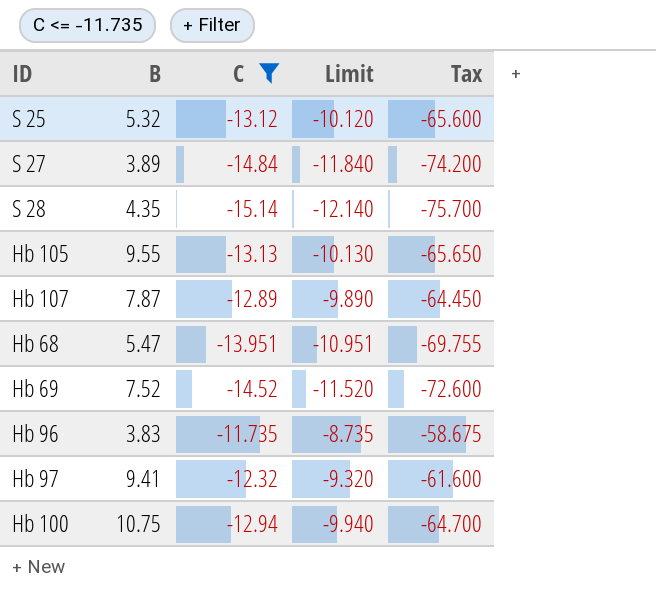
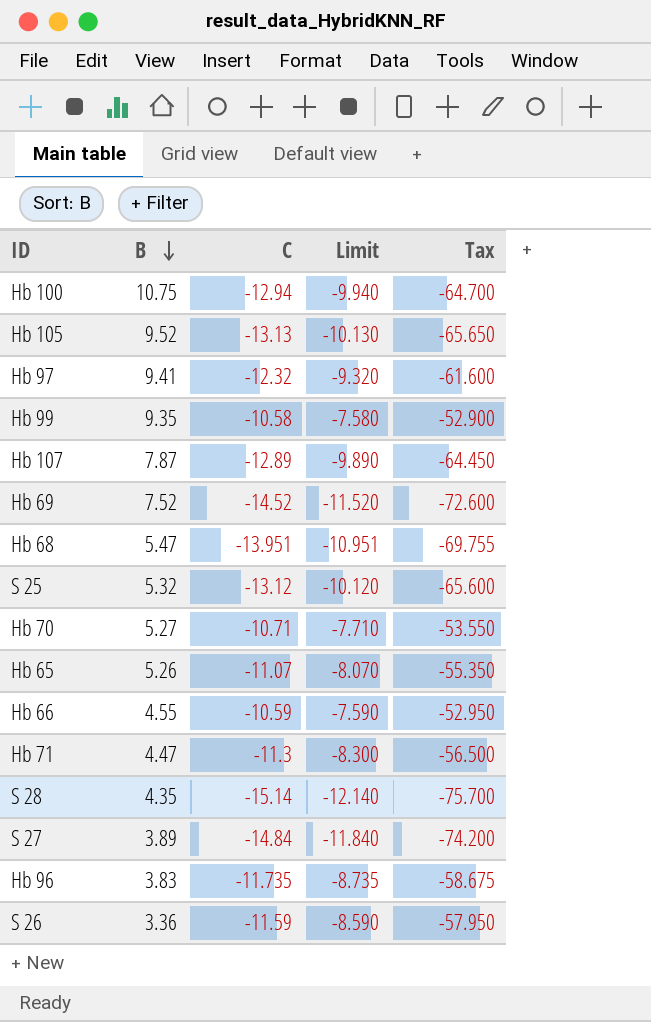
filter: C <= -11.735 -> none
row order: none -> B descending
Hb 105 | B: 9.55 -> 9.52

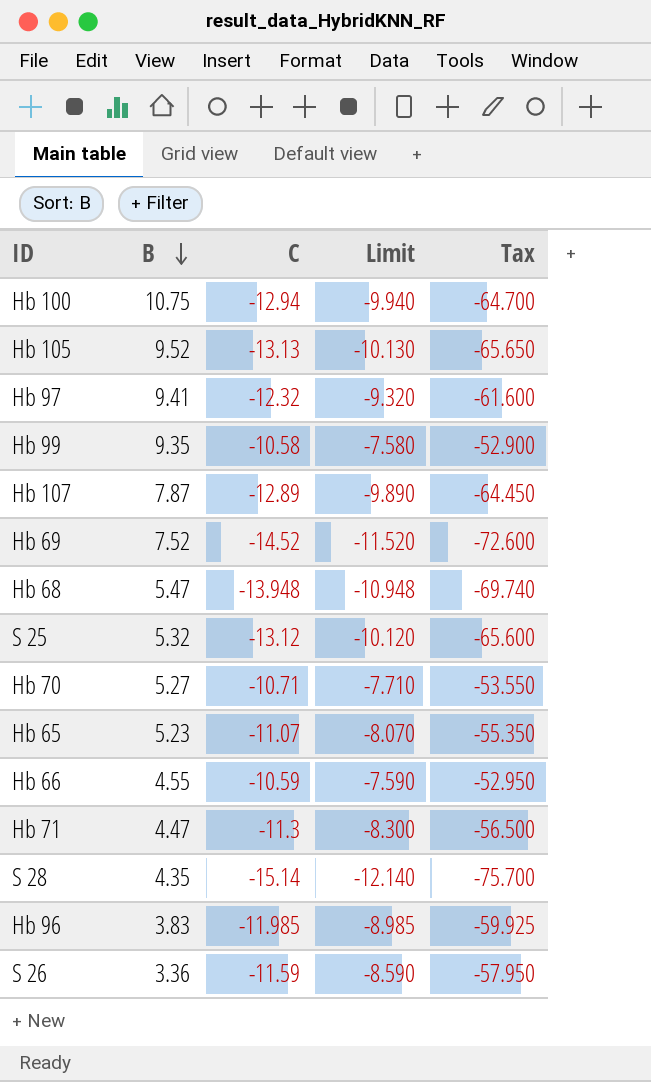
row S 27: 3.89 | -14.84 | -11.840 | -74.200 -> none
Hb 68 | C: -13.951 -> -13.948
Hb 68 | Limit: -10.951 -> -10.948
Hb 68 | Tax: -69.755 -> -69.740
Hb 65 | B: 5.26 -> 5.23
Hb 96 | C: -11.735 -> -11.985
Hb 96 | Limit: -8.735 -> -8.985
Hb 96 | Tax: -58.675 -> -59.925

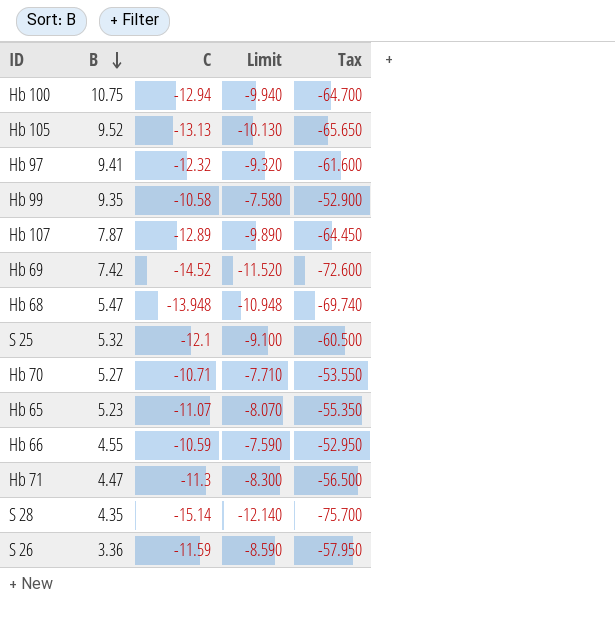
row Hb 96: 3.83 | -11.985 | -8.985 | -59.925 -> none
Hb 69 | B: 7.52 -> 7.42
S 25 | C: -13.12 -> -12.1
S 25 | Limit: -10.120 -> -9.100
S 25 | Tax: -65.600 -> -60.500

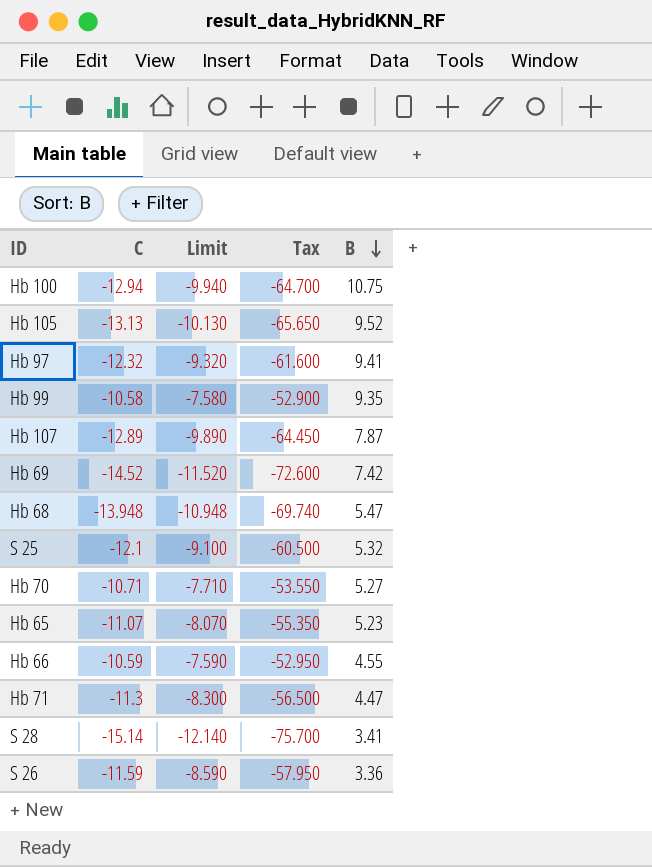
column B | position: 2 -> 5
S 28 | B: 4.35 -> 3.41

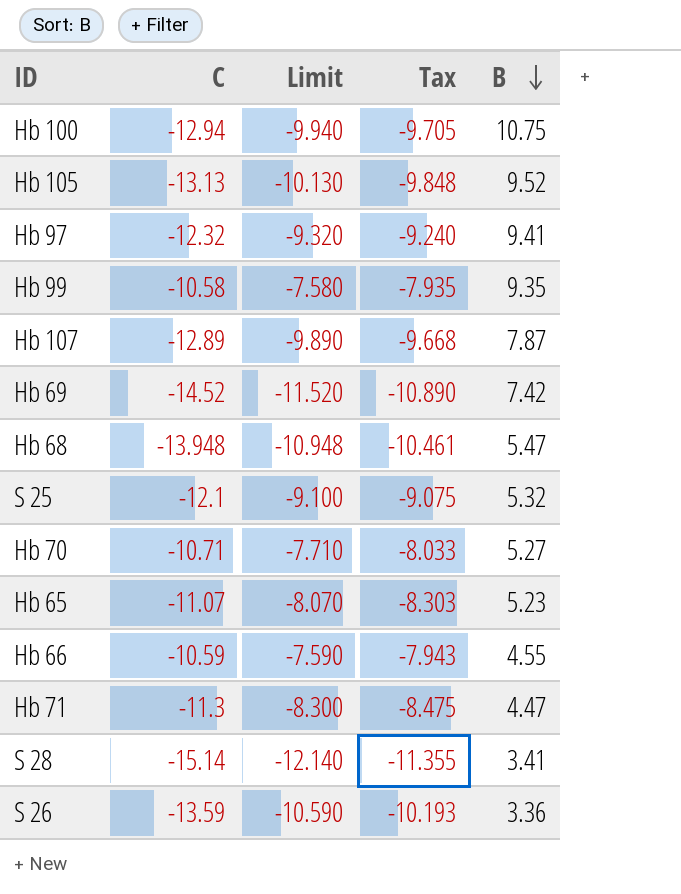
column Tax | formula: [C] * 5 -> [C] * 0.75
S 26 | C: -11.59 -> -13.59
S 26 | Limit: -8.590 -> -10.590

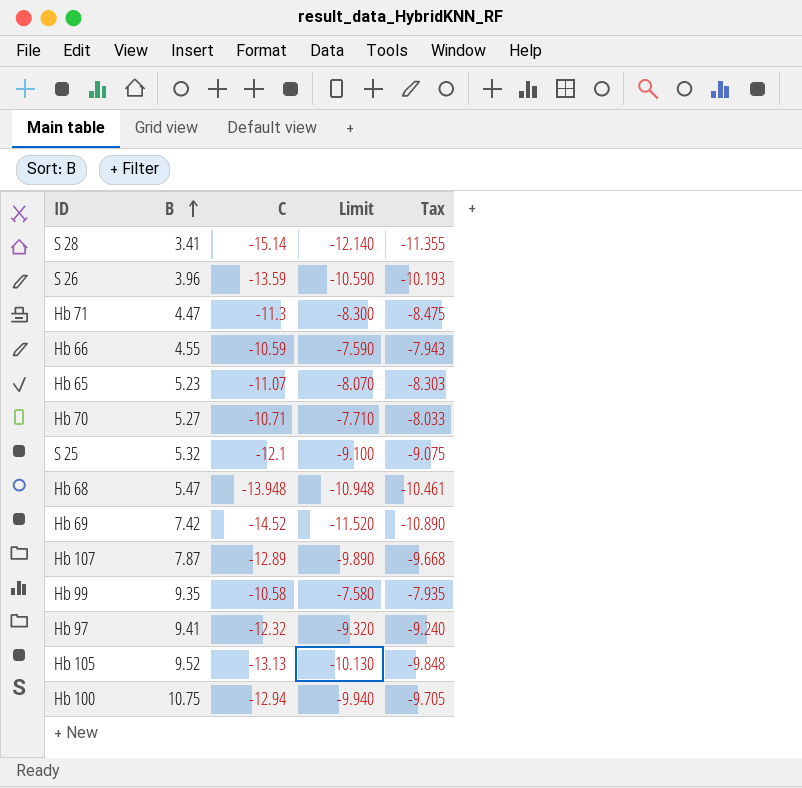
row order: B descending -> B ascending
column B | position: 5 -> 2
S 26 | B: 3.36 -> 3.96

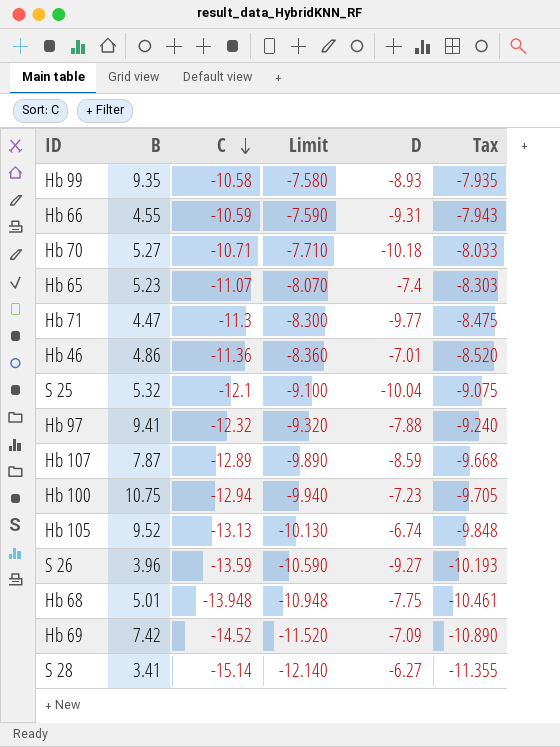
row order: B ascending -> C descending
column D | position: none -> 5
row Hb 46: none -> 4.86 | -11.36 | -8.360 | -7.01 | -8.520
Hb 68 | B: 5.47 -> 5.01

